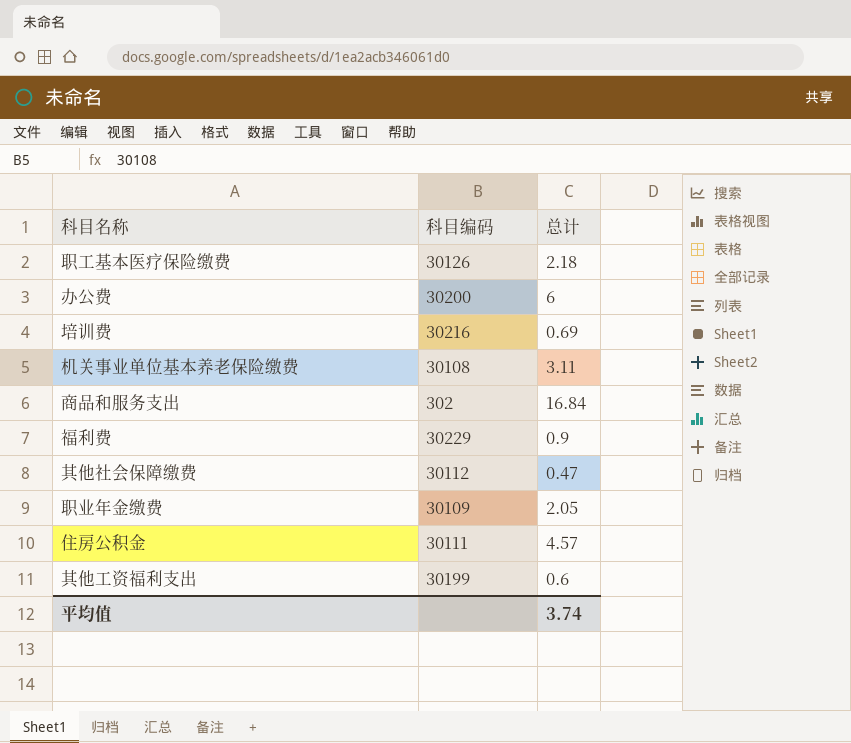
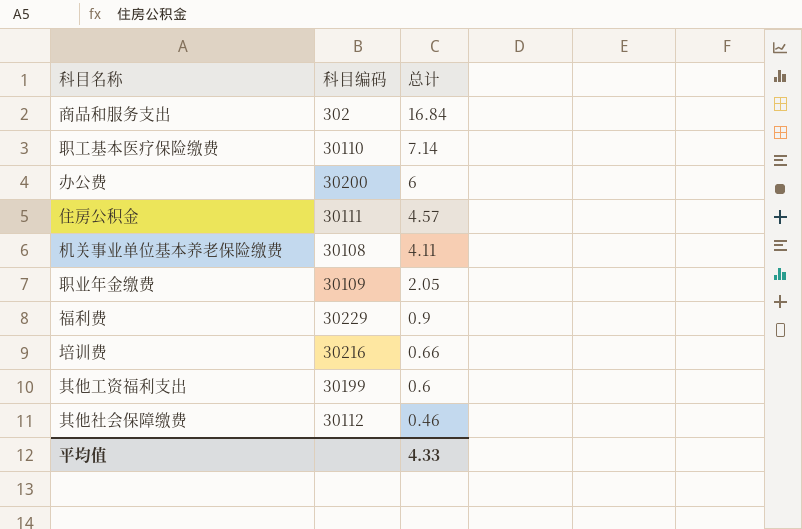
row order: none -> 总计 descending
职工基本医疗保险缴费 | 科目编码: 30126 -> 30110
职工基本医疗保险缴费 | 总计: 2.18 -> 7.14
机关事业单位基本养老保险缴费 | 总计: 3.11 -> 4.11
培训费 | 总计: 0.69 -> 0.66
其他社会保障缴费 | 总计: 0.47 -> 0.46
平均值 | 总计: 3.74 -> 4.33

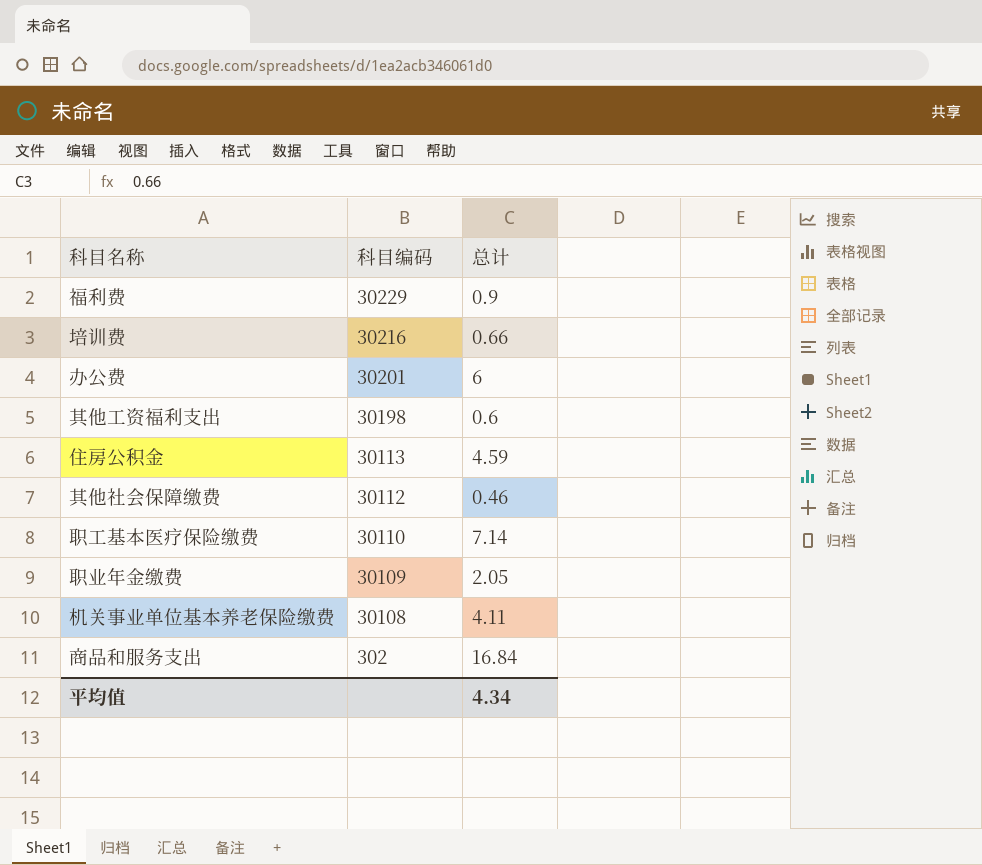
row order: 总计 descending -> 科目编码 descending
办公费 | 科目编码: 30200 -> 30201
其他工资福利支出 | 科目编码: 30199 -> 30198
住房公积金 | 科目编码: 30111 -> 30113
住房公积金 | 总计: 4.57 -> 4.59
平均值 | 总计: 4.33 -> 4.34

